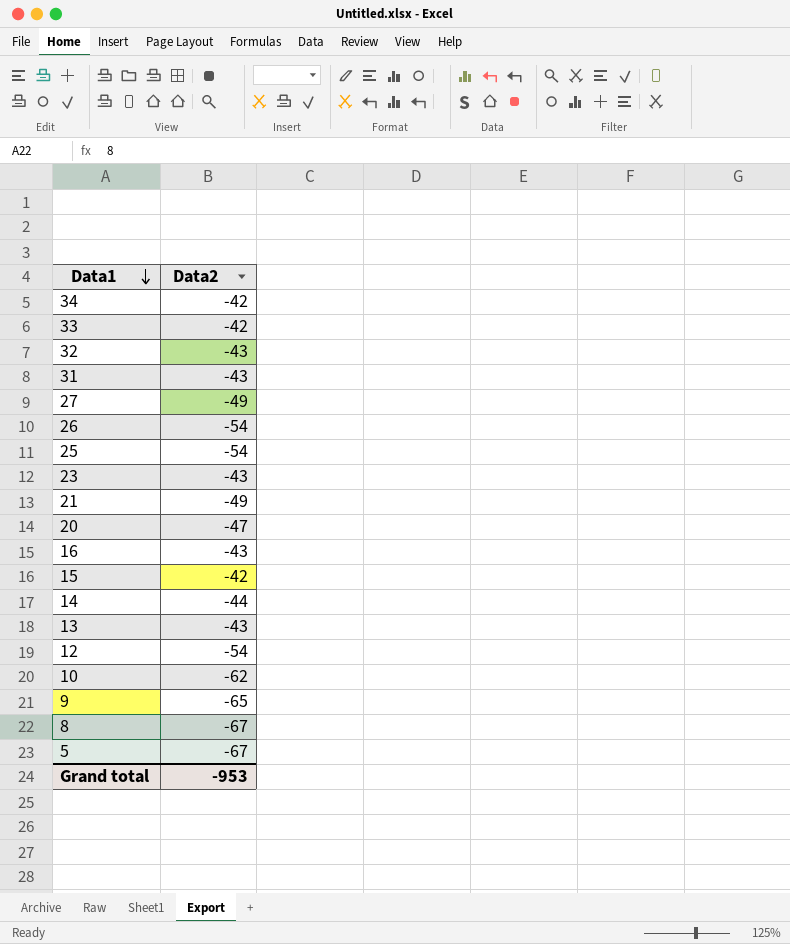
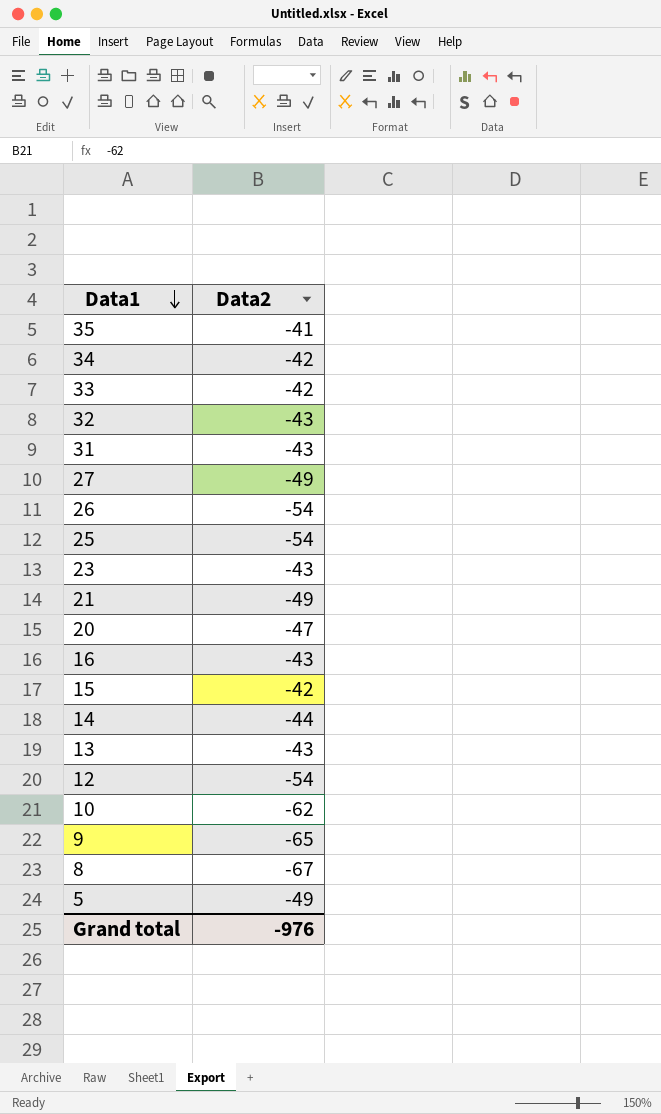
row 35: none -> -41
5 | Data2: -67 -> -49
Grand total | Data2: -953 -> -976

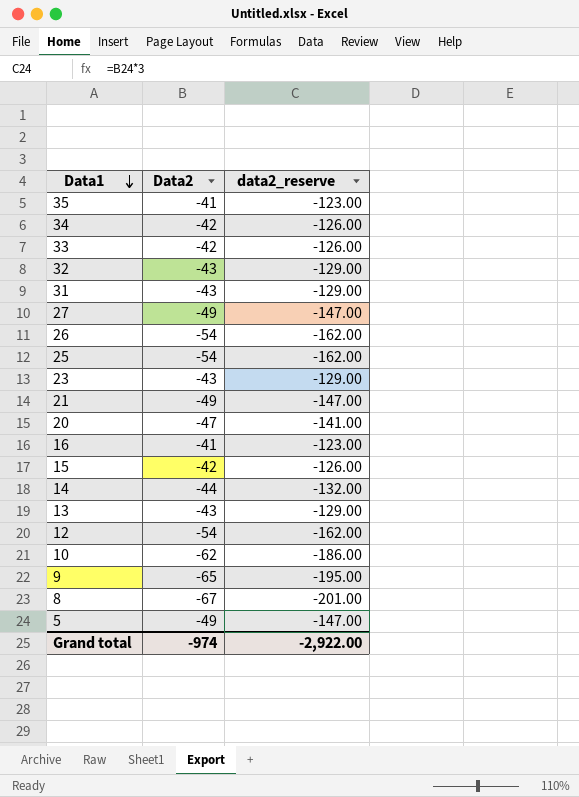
column data2_reserve | formula: none -> [Data2] * 3
16 | Data2: -43 -> -41
Grand total | Data2: -976 -> -974

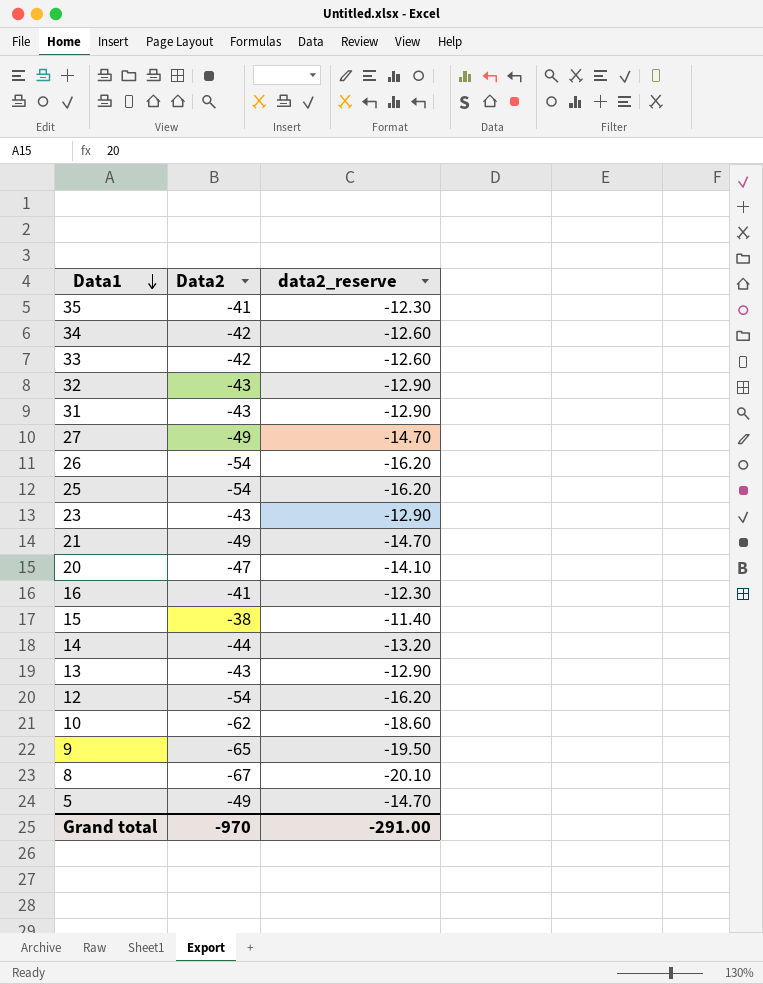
column data2_reserve | formula: [Data2] * 3 -> [Data2] * 0.3
15 | Data2: -42 -> -38
Grand total | Data2: -974 -> -970
Grand total | data2_reserve: -2,922.00 -> -291.00

